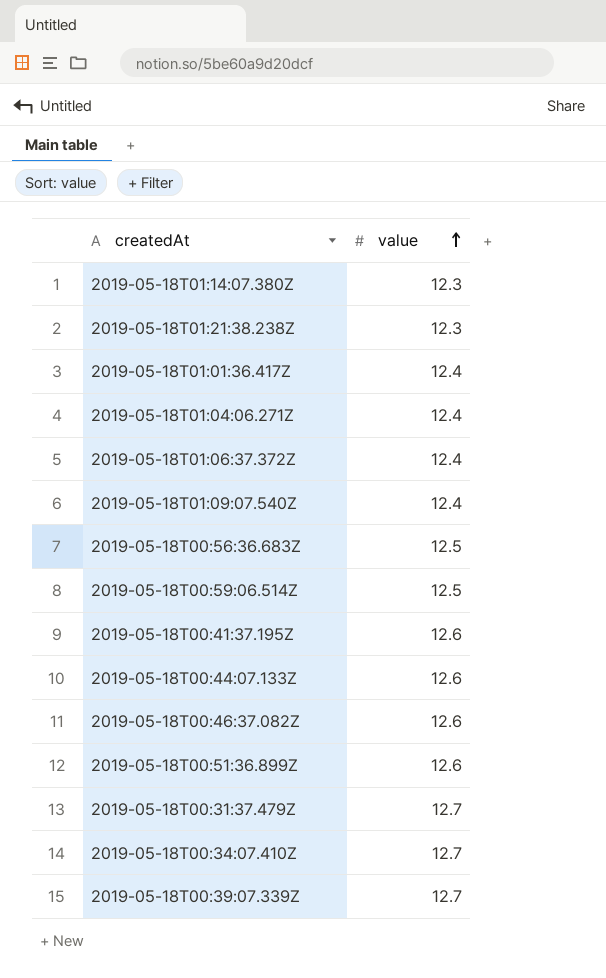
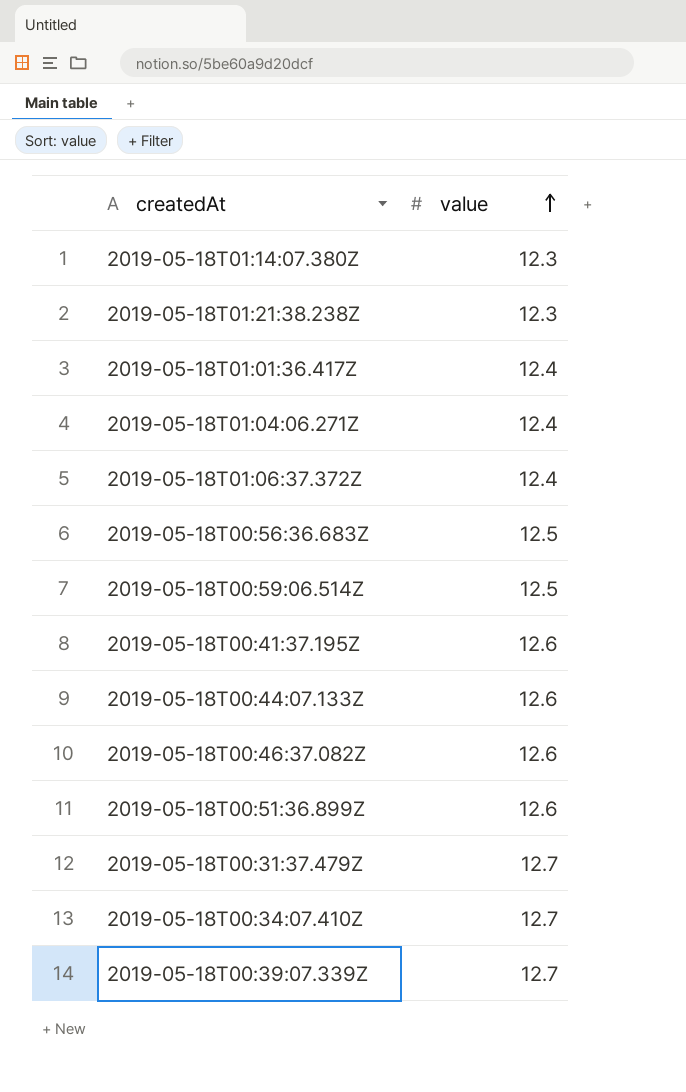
row 2019-05-18T01:09:07.540Z: 12.4 -> none

